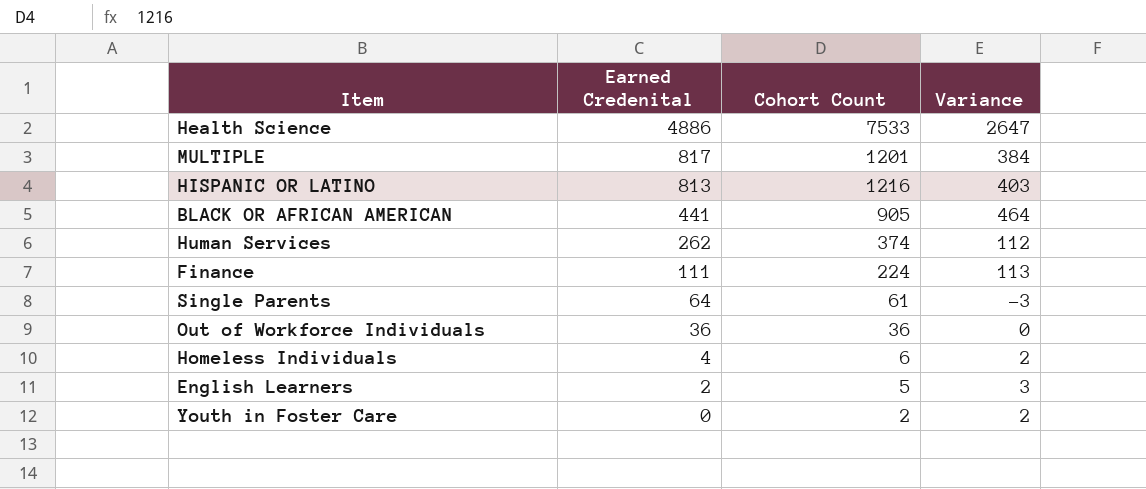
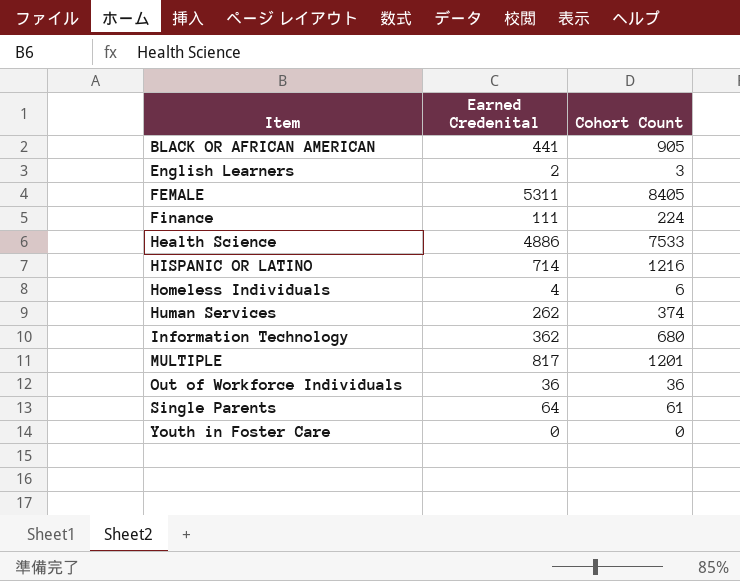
row order: Earned Credenital descending -> Item ascending
column Variance | formula: [Cohort Count] - [Earned Credenital] -> none
English Learners | Cohort Count: 5 -> 3
row FEMALE: none -> 5311 | 8405
HISPANIC OR LATINO | Earned Credenital: 813 -> 714
row Information Technology: none -> 362 | 680
Youth in Foster Care | Cohort Count: 2 -> 0

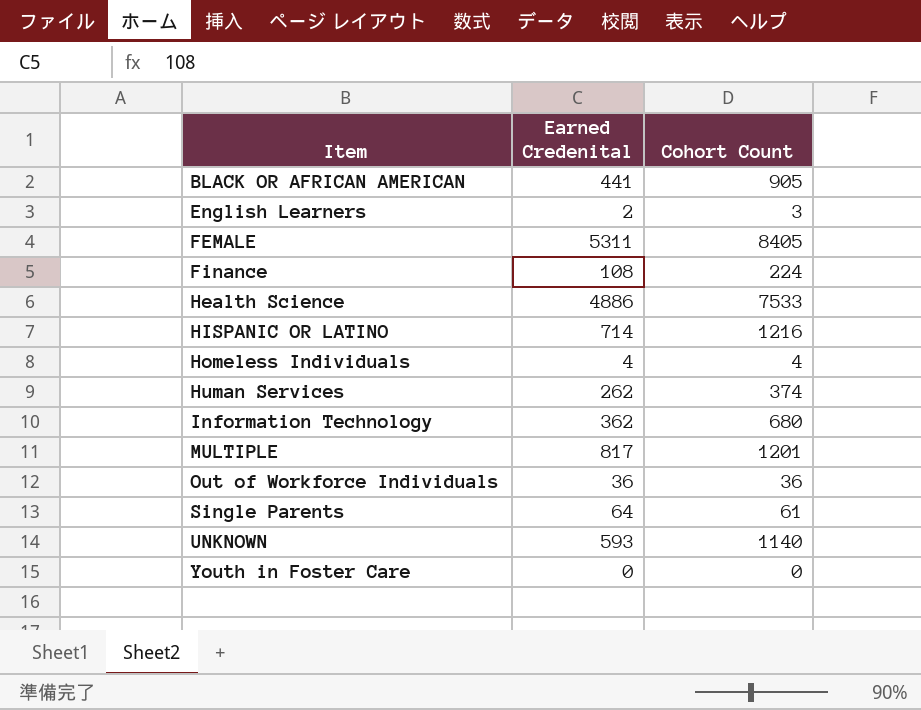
Finance | Earned Credenital: 111 -> 108
Homeless Individuals | Cohort Count: 6 -> 4
row UNKNOWN: none -> 593 | 1140

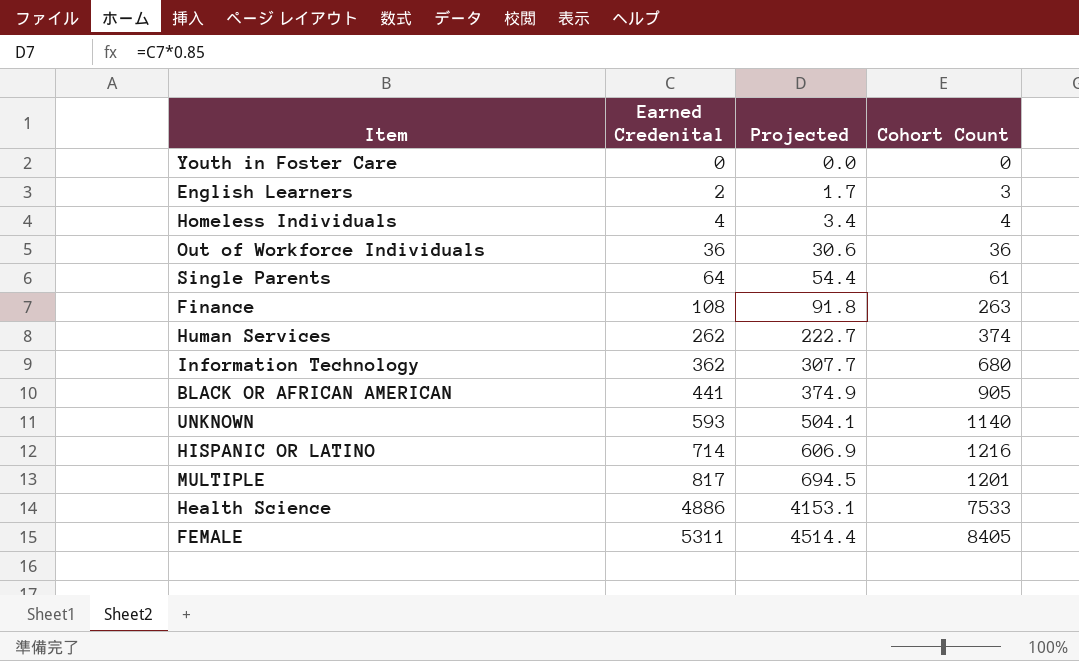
row order: Item ascending -> Earned Credenital ascending
column Projected | formula: none -> [Earned Credenital] * 0.85
Finance | Cohort Count: 224 -> 263

